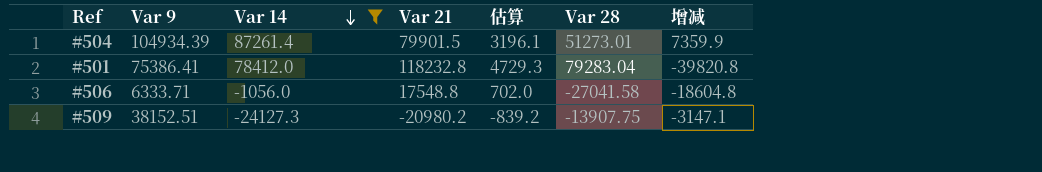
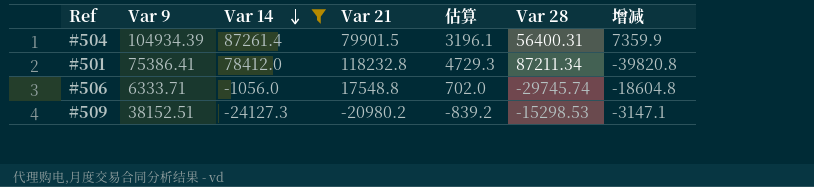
#504 | Var 28: 51273.01 -> 56400.31
#501 | Var 28: 79283.04 -> 87211.34
#506 | Var 28: -27041.58 -> -29745.74
#509 | Var 28: -13907.75 -> -15298.53

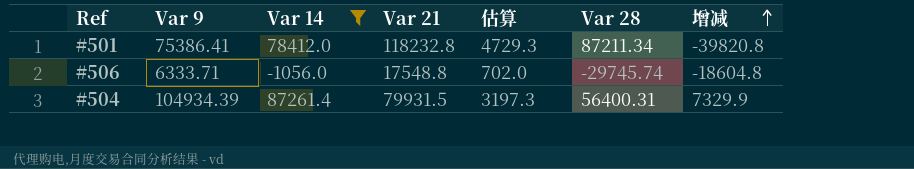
row order: Var 14 descending -> 增减 ascending
row #509: 38152.51 | -24127.3 | -20980.2 | -839.2 | -15298.53 | -3147.1 -> none
#504 | Var 21: 79901.5 -> 79931.5
#504 | 估算: 3196.1 -> 3197.3
#504 | 增减: 7359.9 -> 7329.9

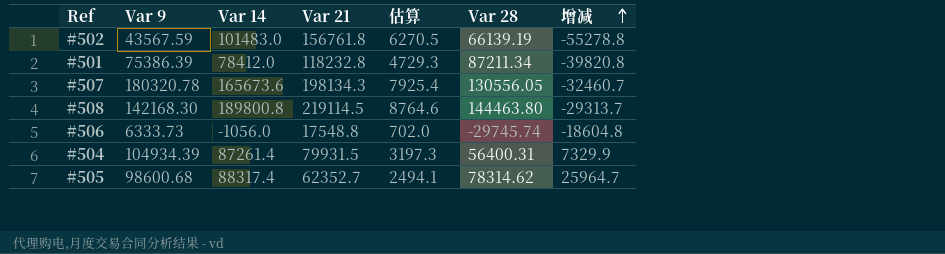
filter: Var 14 <= 87261.4 -> none
#501 | Var 9: 75386.41 -> 75386.39
#506 | Var 9: 6333.71 -> 6333.73

